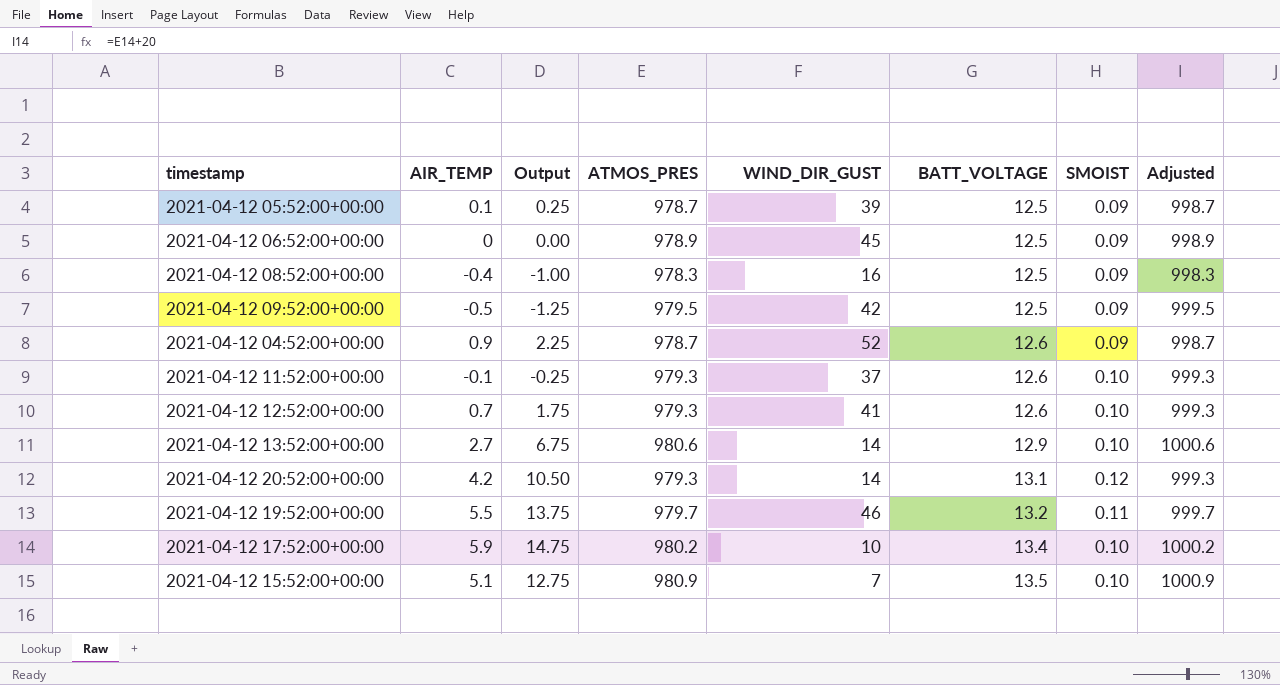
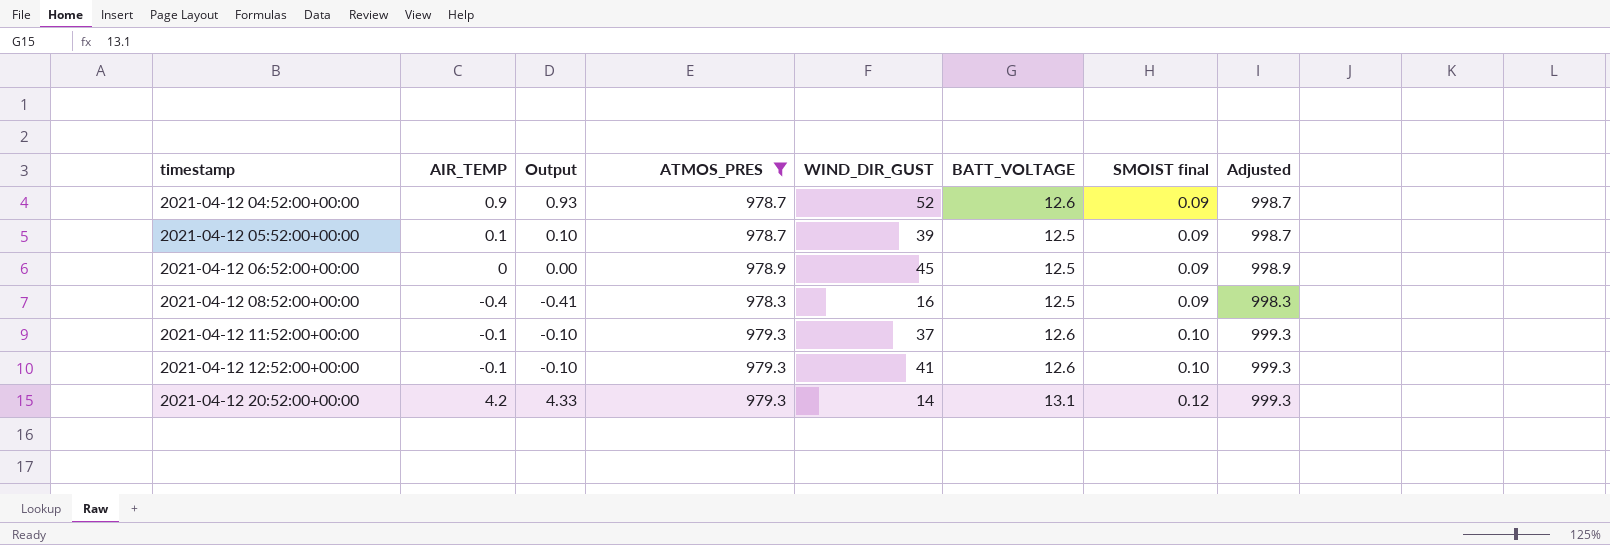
filter: none -> ATMOS_PRES <= 979.3
row order: BATT_VOLTAGE ascending -> timestamp ascending
column Output | formula: [AIR_TEMP] * 2.5 -> [AIR_TEMP] * 1.03
column name: SMOIST -> SMOIST final
2021-04-12 12:52:00+00:00 | AIR_TEMP: 0.7 -> -0.1

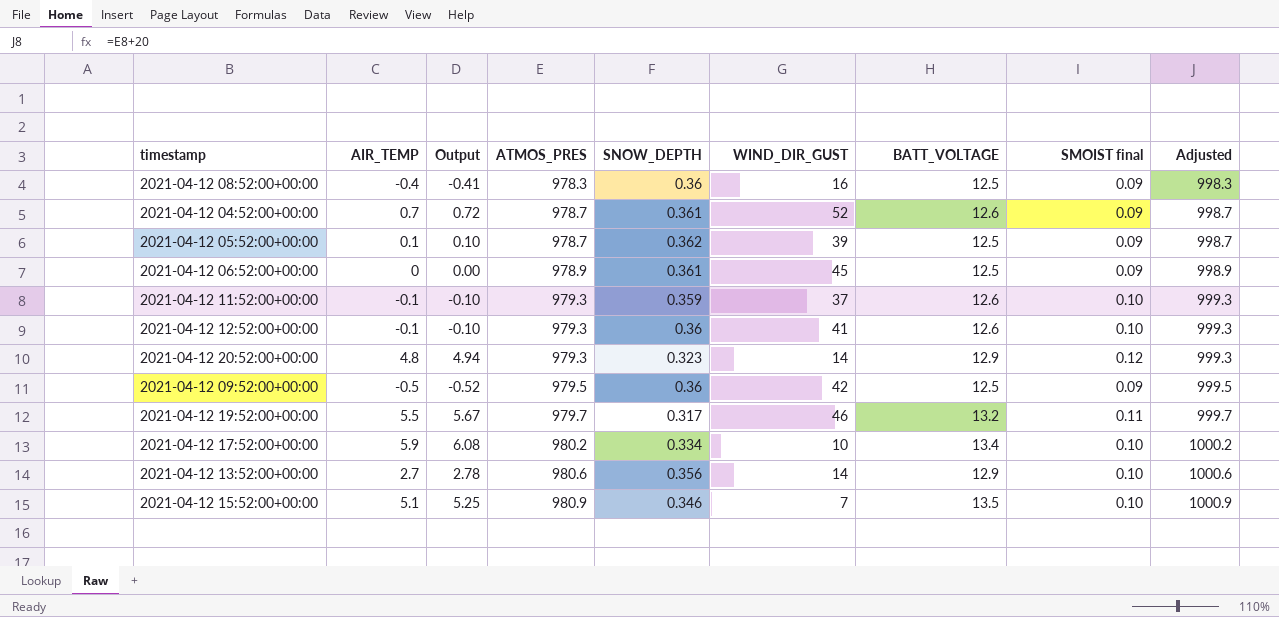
filter: ATMOS_PRES <= 979.3 -> none
row order: timestamp ascending -> ATMOS_PRES ascending
column SNOW_DEPTH | position: none -> 5
2021-04-12 04:52:00+00:00 | AIR_TEMP: 0.9 -> 0.7
2021-04-12 04:52:00+00:00 | Output: 0.93 -> 0.72
2021-04-12 20:52:00+00:00 | AIR_TEMP: 4.2 -> 4.8
2021-04-12 20:52:00+00:00 | Output: 4.33 -> 4.94
2021-04-12 20:52:00+00:00 | BATT_VOLTAGE: 13.1 -> 12.9

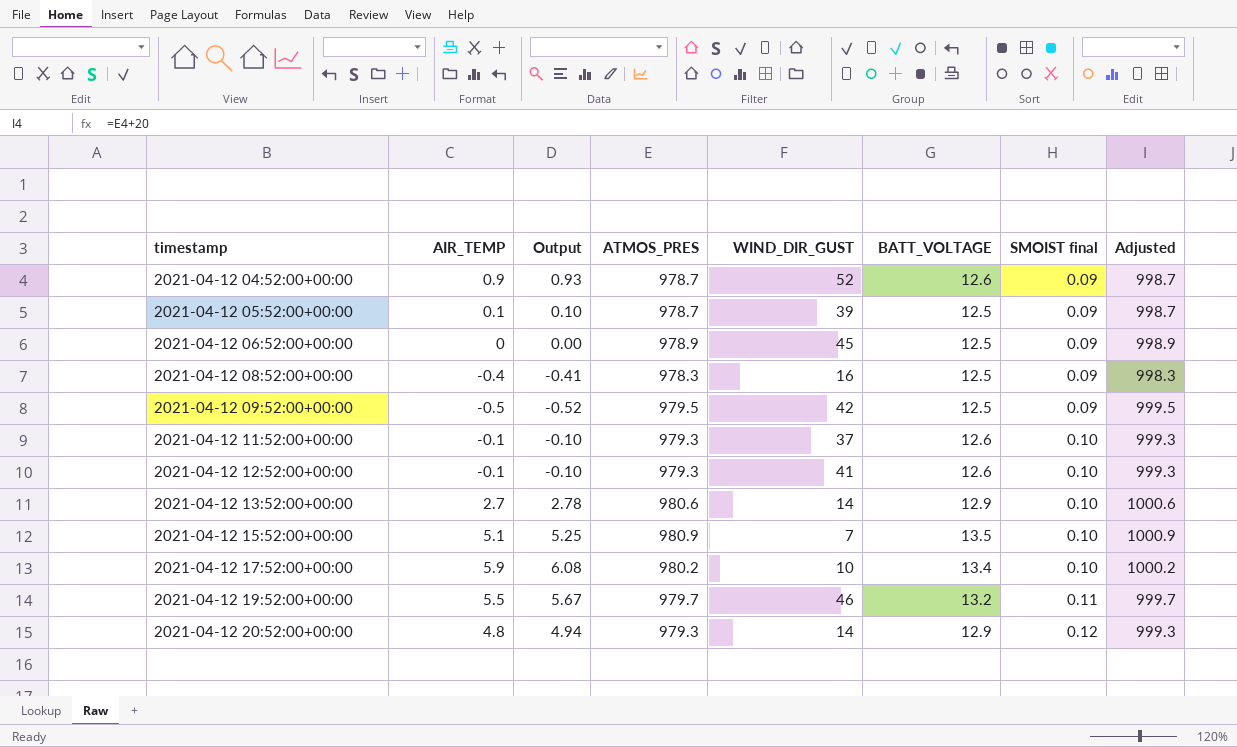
row order: ATMOS_PRES ascending -> timestamp ascending
column SNOW_DEPTH | position: 5 -> none
2021-04-12 04:52:00+00:00 | AIR_TEMP: 0.7 -> 0.9
2021-04-12 04:52:00+00:00 | Output: 0.72 -> 0.93

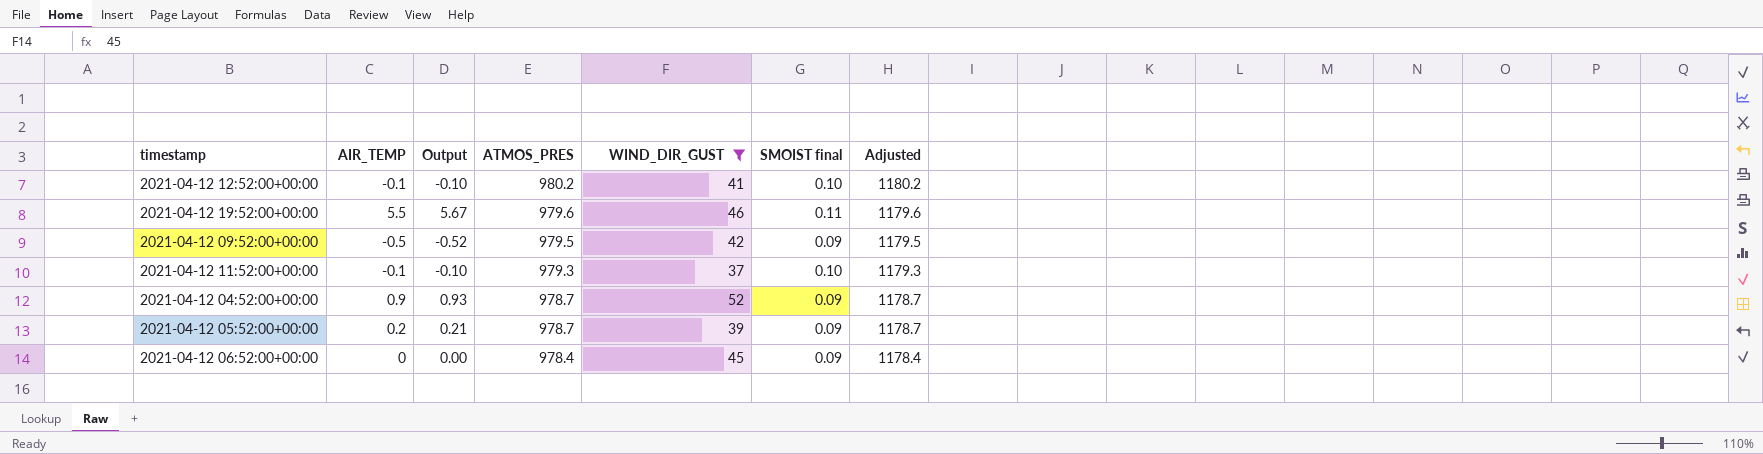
filter: none -> WIND_DIR_GUST >= 37
row order: timestamp ascending -> ATMOS_PRES descending
column BATT_VOLTAGE | position: 6 -> none
column Adjusted | formula: [ATMOS_PRES] + 20 -> [ATMOS_PRES] + 200
2021-04-12 12:52:00+00:00 | ATMOS_PRES: 979.3 -> 980.2
2021-04-12 19:52:00+00:00 | ATMOS_PRES: 979.7 -> 979.6
2021-04-12 05:52:00+00:00 | AIR_TEMP: 0.1 -> 0.2
2021-04-12 05:52:00+00:00 | Output: 0.10 -> 0.21
2021-04-12 06:52:00+00:00 | ATMOS_PRES: 978.9 -> 978.4

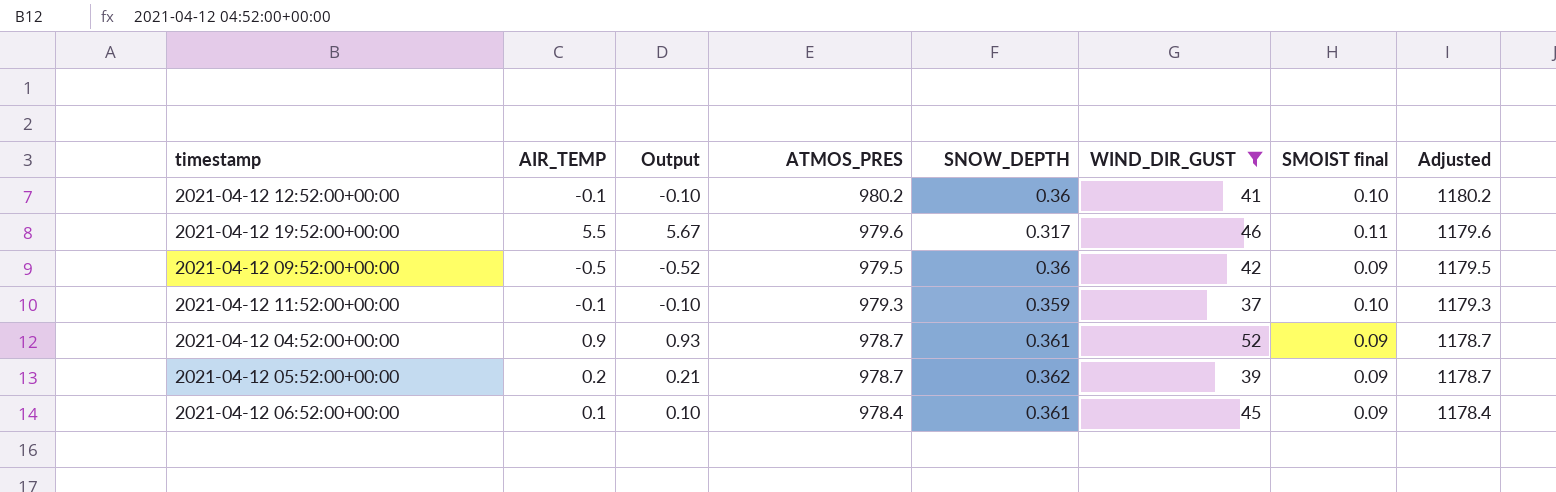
column SNOW_DEPTH | position: none -> 5
2021-04-12 06:52:00+00:00 | AIR_TEMP: 0 -> 0.1
2021-04-12 06:52:00+00:00 | Output: 0.00 -> 0.10

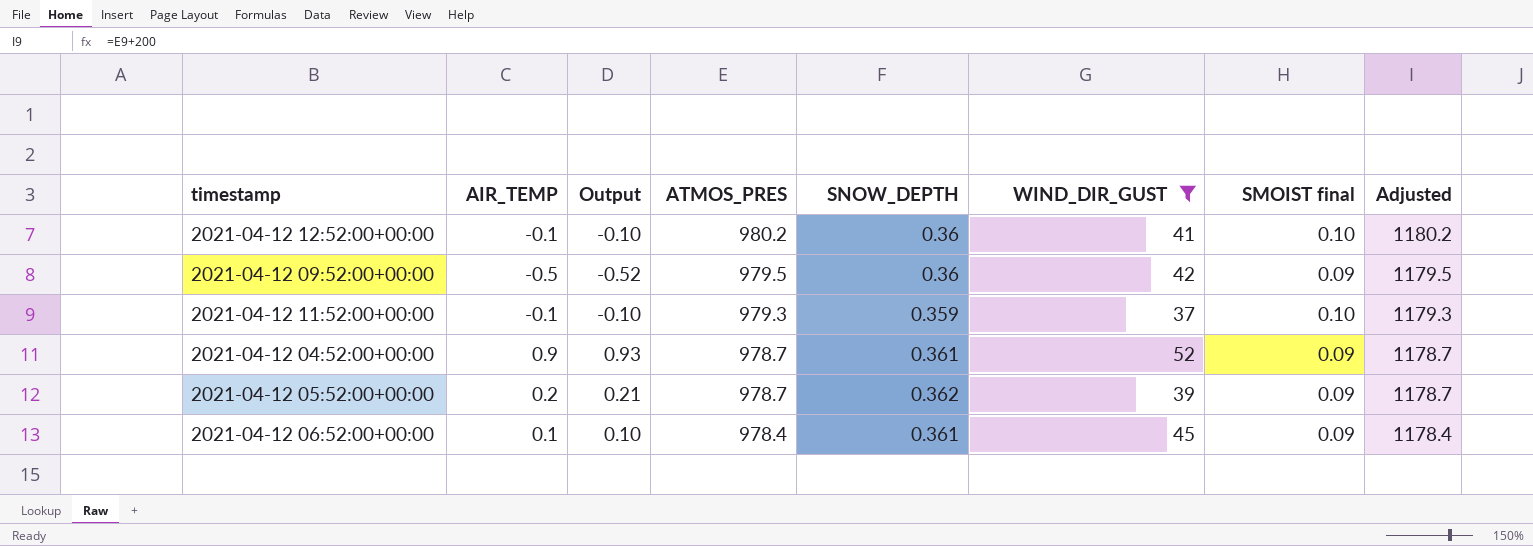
row 2021-04-12 19:52:00+00:00: 5.5 | 5.67 | 979.6 | 0.317 | 46 | 0.11 | 1179.6 -> none

